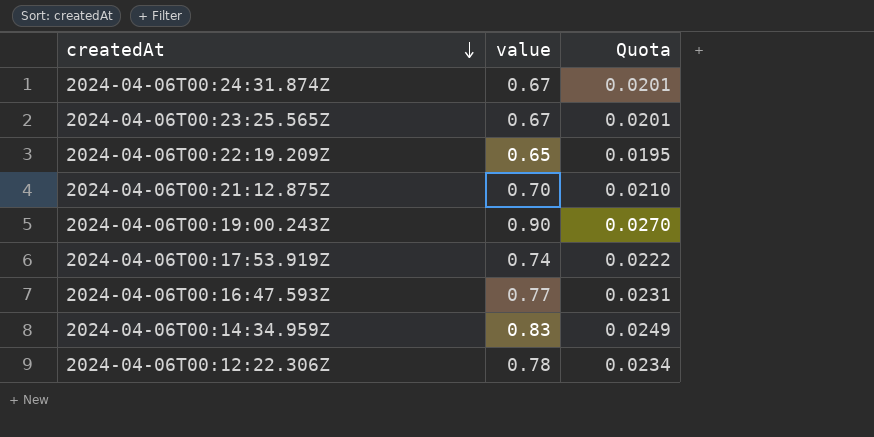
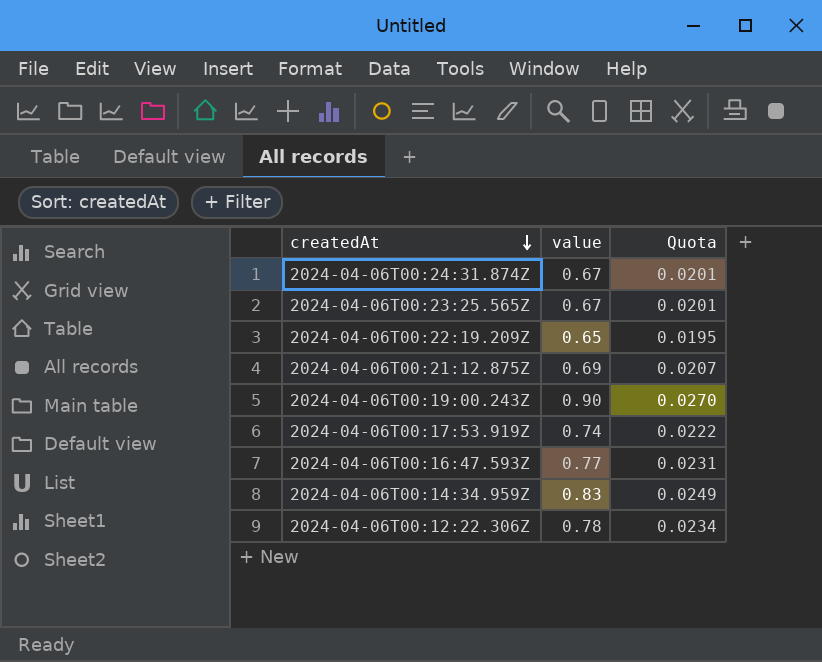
2024-04-06T00:21:12.875Z | value: 0.70 -> 0.69
2024-04-06T00:21:12.875Z | Quota: 0.0210 -> 0.0207

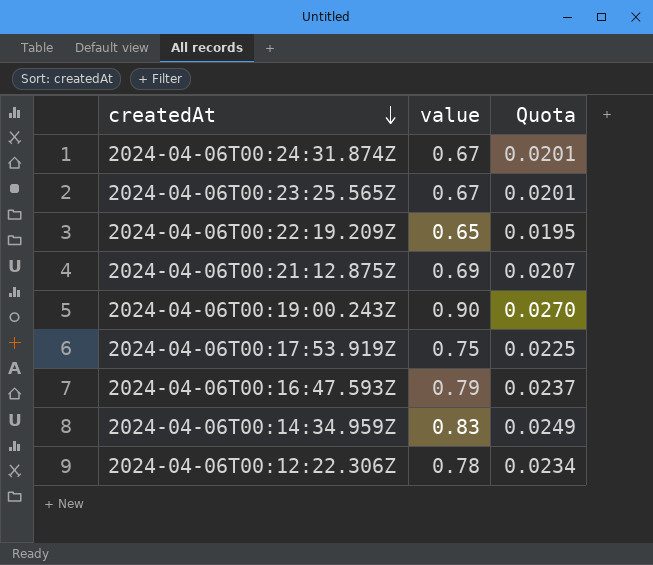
2024-04-06T00:17:53.919Z | value: 0.74 -> 0.75
2024-04-06T00:17:53.919Z | Quota: 0.0222 -> 0.0225
2024-04-06T00:16:47.593Z | value: 0.77 -> 0.79
2024-04-06T00:16:47.593Z | Quota: 0.0231 -> 0.0237

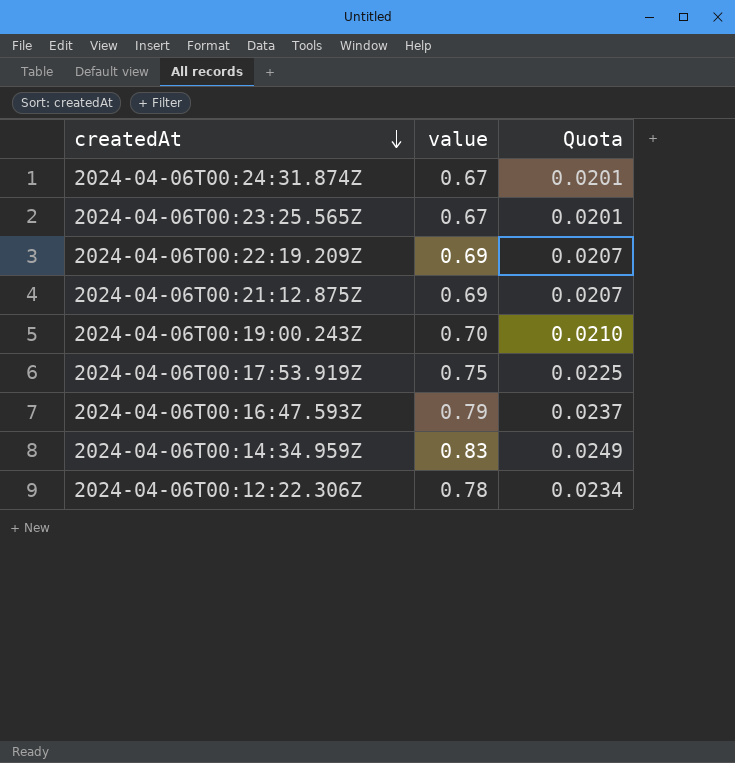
2024-04-06T00:22:19.209Z | value: 0.65 -> 0.69
2024-04-06T00:22:19.209Z | Quota: 0.0195 -> 0.0207
2024-04-06T00:19:00.243Z | value: 0.90 -> 0.70
2024-04-06T00:19:00.243Z | Quota: 0.0270 -> 0.0210

